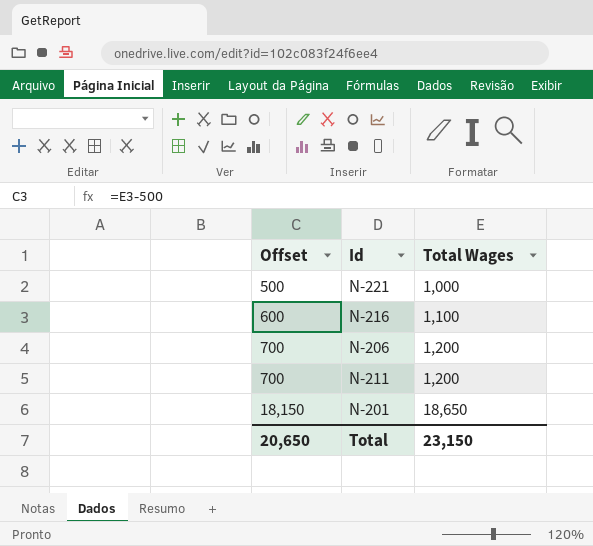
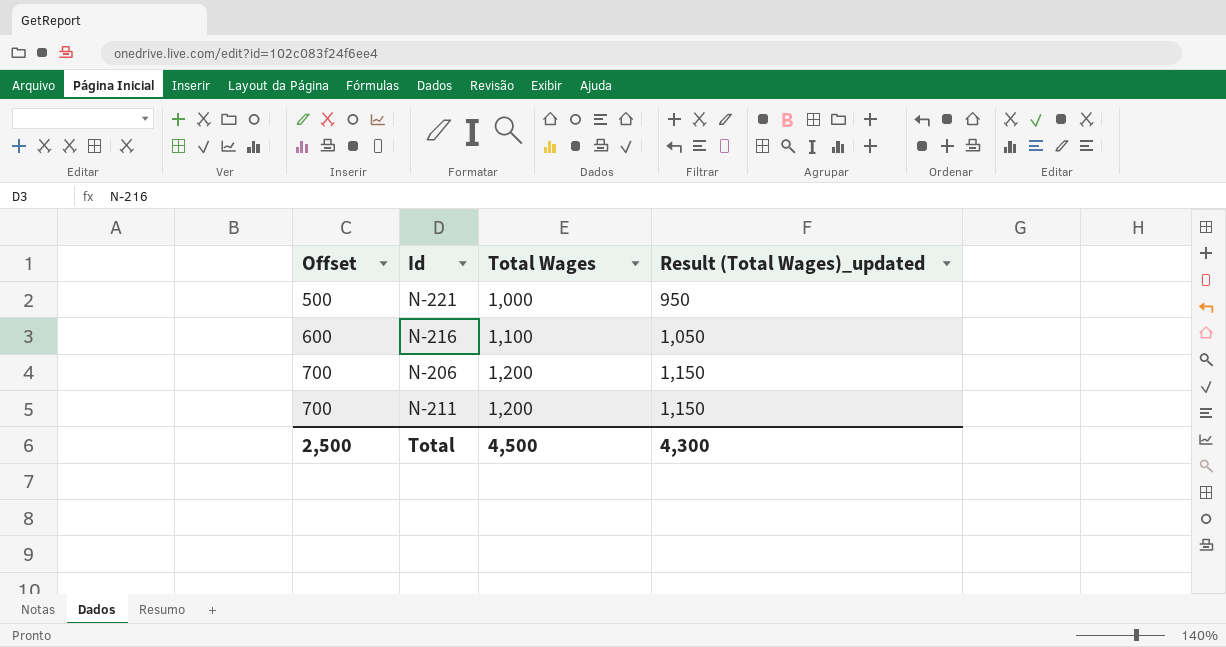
column Result (Total Wages)_updated | formula: none -> [Total Wages] - 50
row N-201: 18,150 | 18,650 -> none
Total | Offset: 20,650 -> 2,500
Total | Total Wages: 23,150 -> 4,500

